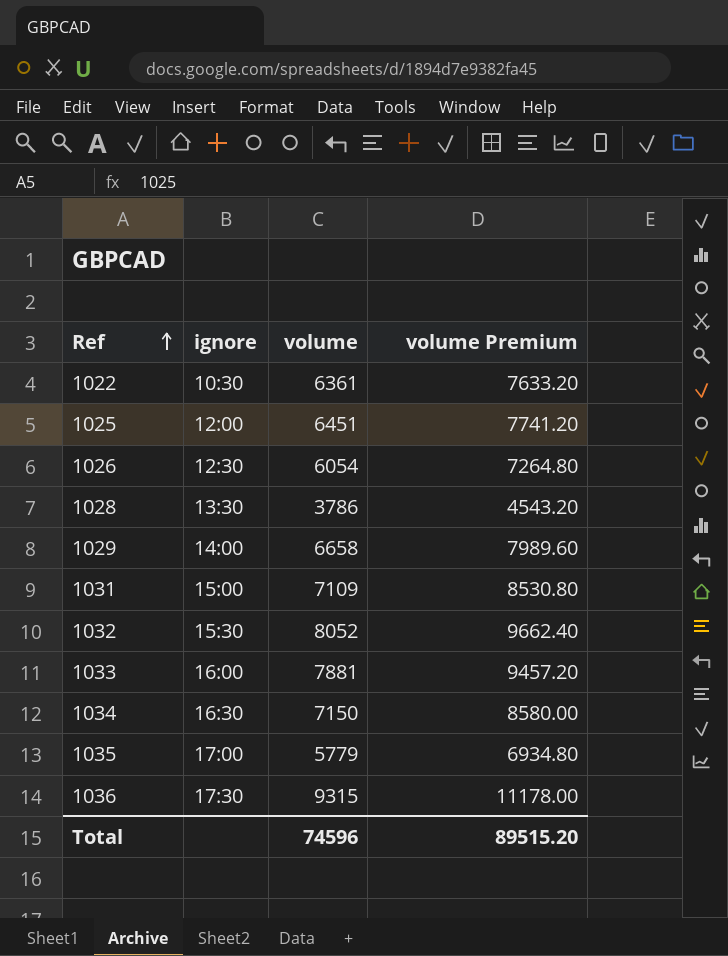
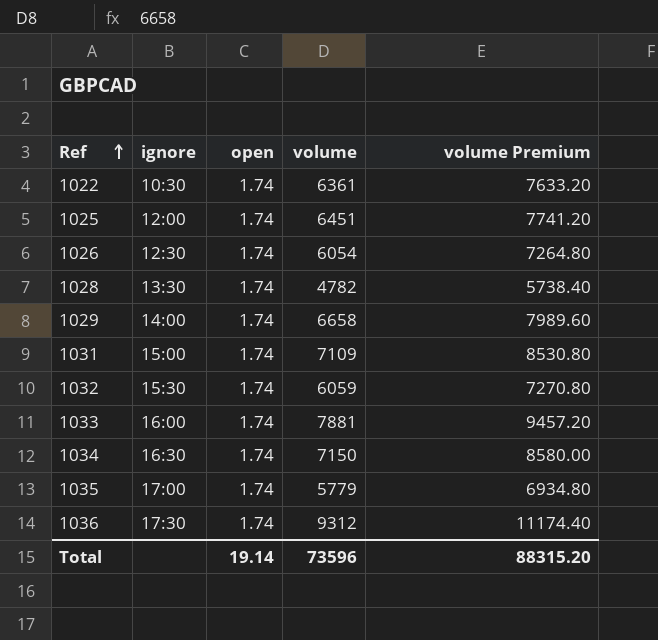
column open | position: none -> 3
1028 | volume: 3786 -> 4782
1028 | volume Premium: 4543.20 -> 5738.40
1032 | volume: 8052 -> 6059
1032 | volume Premium: 9662.40 -> 7270.80
1036 | volume: 9315 -> 9312
1036 | volume Premium: 11178.00 -> 11174.40
Total | volume: 74596 -> 73596
Total | volume Premium: 89515.20 -> 88315.20

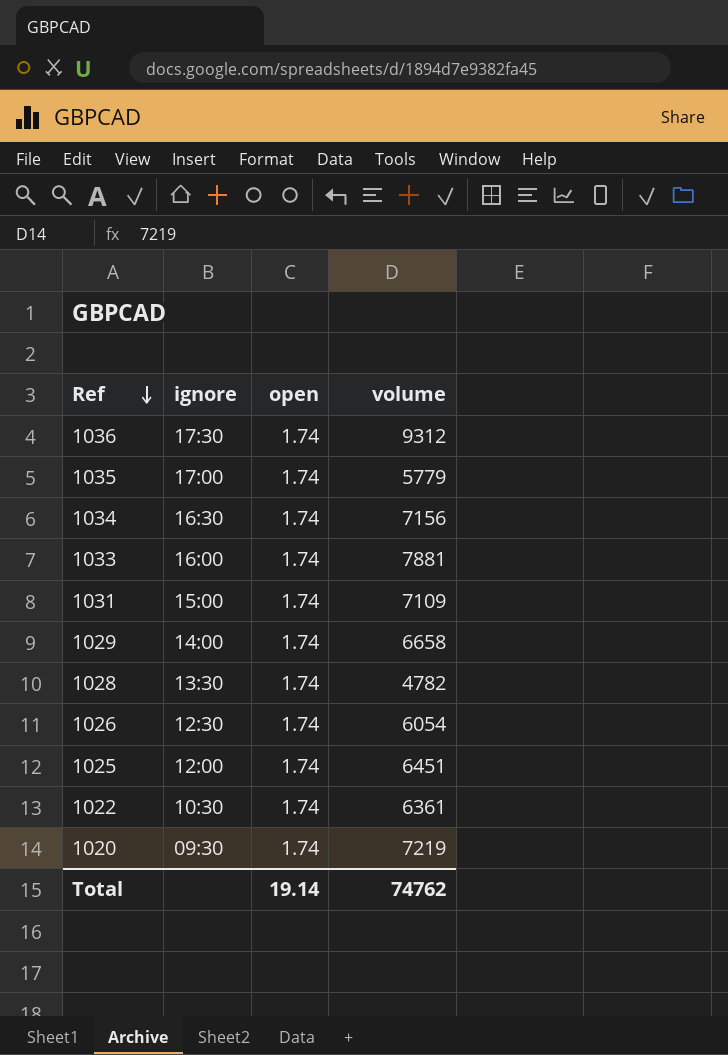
row order: Ref ascending -> Ref descending
column volume Premium | formula: [volume] * 1.2 -> none
row 1032: 15:30 | 1.74 | 6059 | 7270.80 -> none
1034 | volume: 7150 -> 7156
row 1020: none -> 09:30 | 1.74 | 7219
Total | volume: 73596 -> 74762

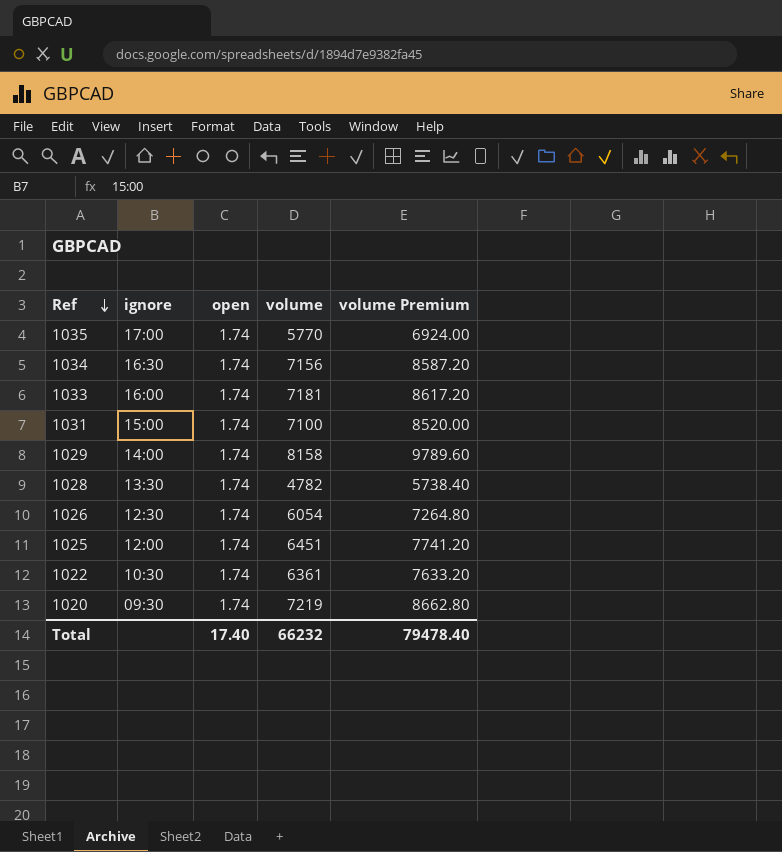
column volume Premium | formula: none -> [volume] * 1.2
row 1036: 17:30 | 1.74 | 9312 -> none
1035 | volume: 5779 -> 5770
1033 | volume: 7881 -> 7181
1031 | volume: 7109 -> 7100
1029 | volume: 6658 -> 8158
Total | open: 19.14 -> 17.40
Total | volume: 74762 -> 66232

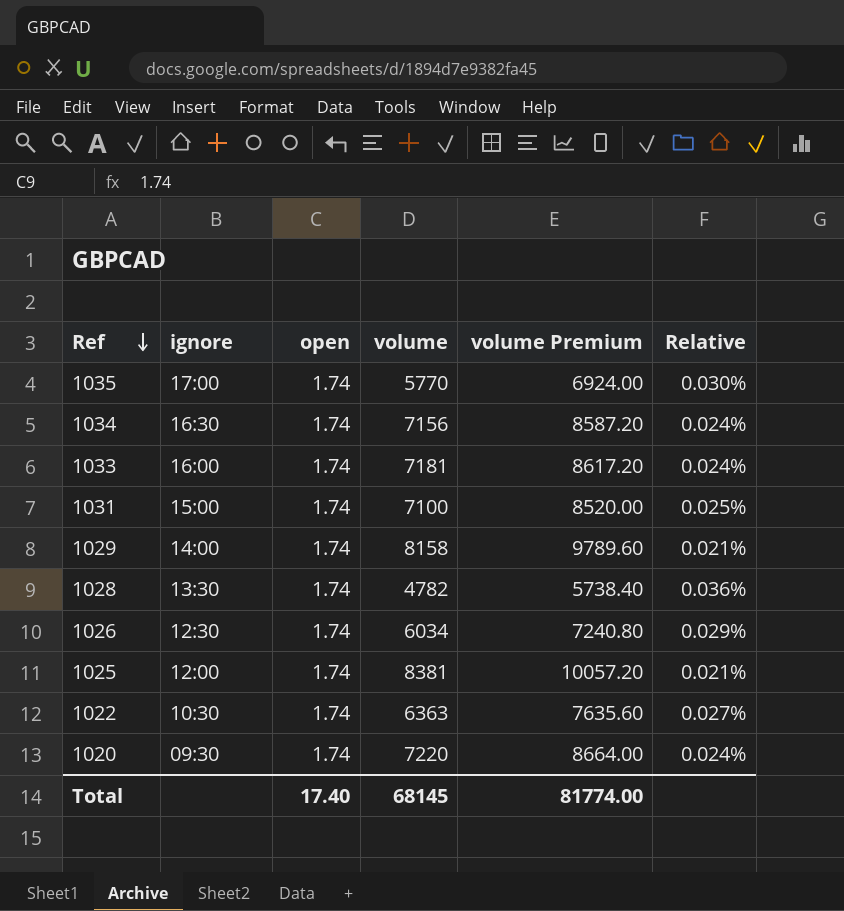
column Relative | formula: none -> [open] / [volume]
1026 | volume: 6054 -> 6034
1026 | volume Premium: 7264.80 -> 7240.80
1025 | volume: 6451 -> 8381
1025 | volume Premium: 7741.20 -> 10057.20
1022 | volume: 6361 -> 6363
1022 | volume Premium: 7633.20 -> 7635.60
1020 | volume: 7219 -> 7220
1020 | volume Premium: 8662.80 -> 8664.00
Total | volume: 66232 -> 68145
Total | volume Premium: 79478.40 -> 81774.00

